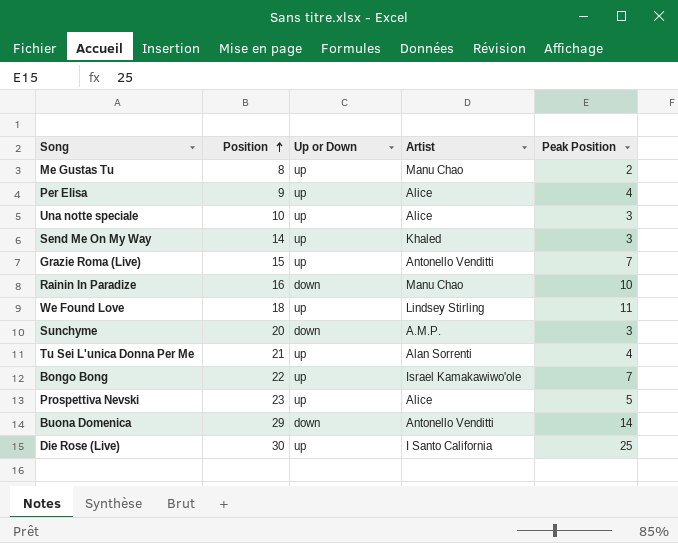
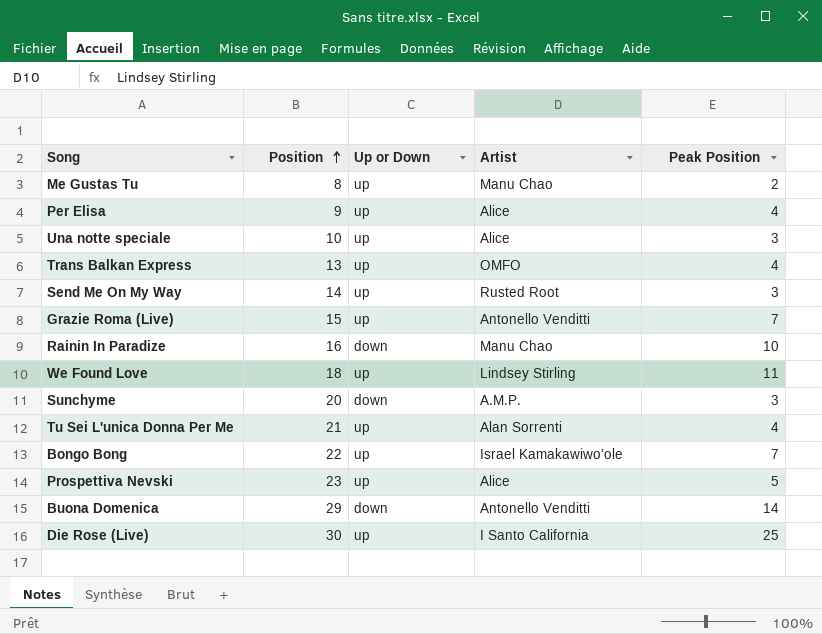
row Trans Balkan Express: none -> 13 | up | OMFO | 4
Send Me On My Way | Artist: Khaled -> Rusted Root

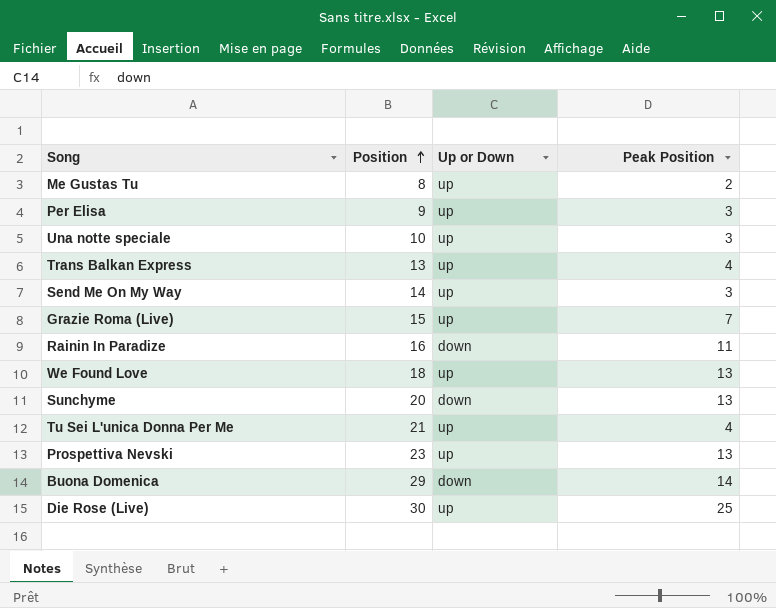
column Artist | position: 4 -> none
row Bongo Bong: 22 | up | Israel Kamakawiwo'ole | 7 -> none
Per Elisa | Peak Position: 4 -> 3
Rainin In Paradize | Peak Position: 10 -> 11
We Found Love | Peak Position: 11 -> 13
Sunchyme | Peak Position: 3 -> 13
Prospettiva Nevski | Peak Position: 5 -> 13

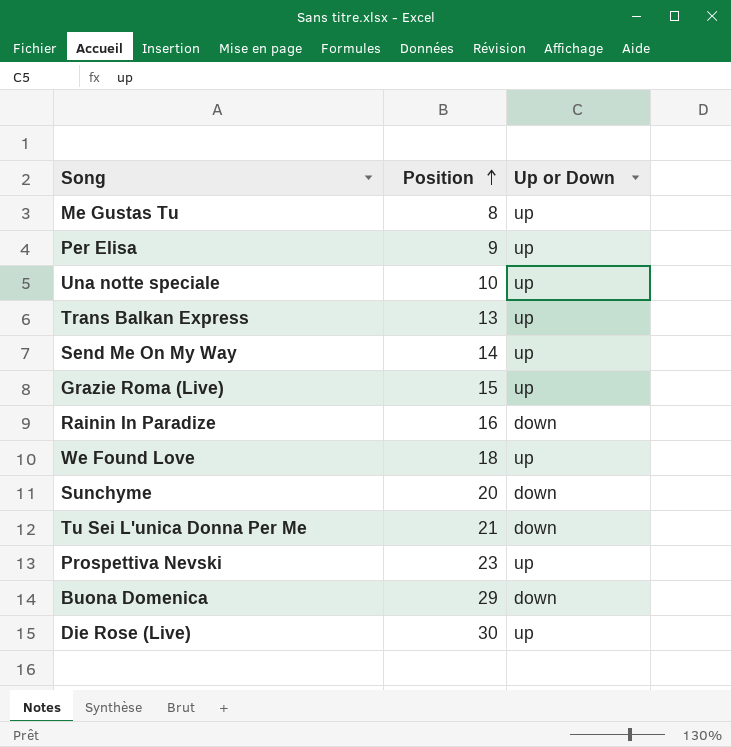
column Peak Position | position: 4 -> none
Tu Sei L'unica Donna Per Me | Up or Down: up -> down

